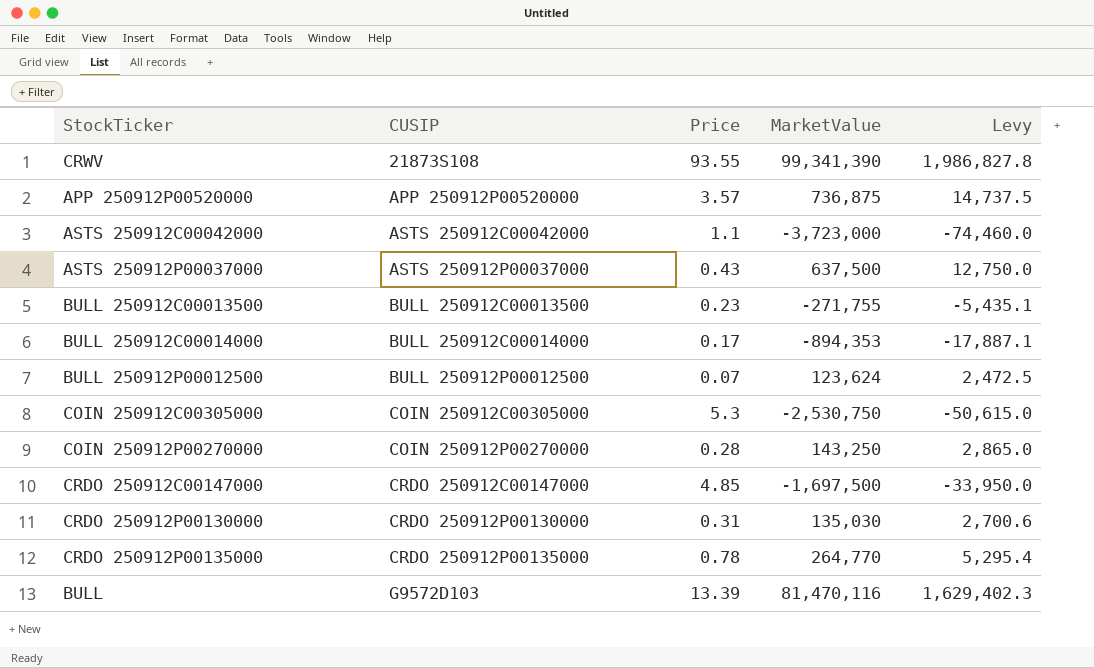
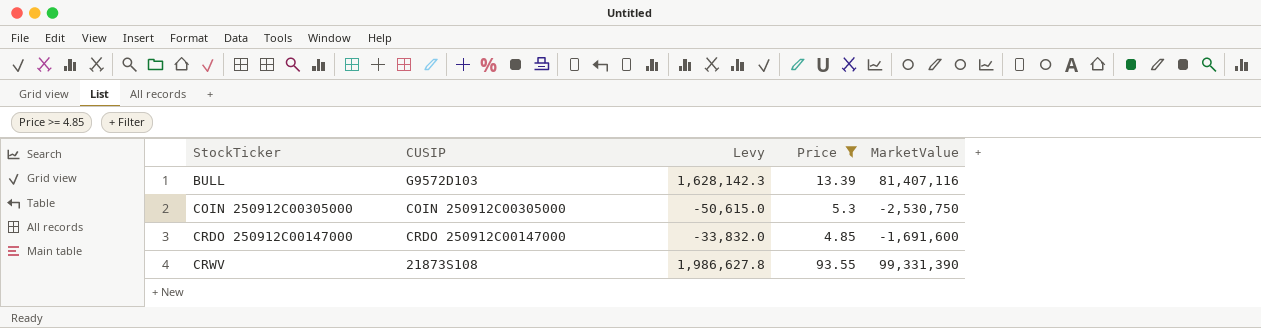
filter: none -> Price >= 4.85
row order: CUSIP ascending -> StockTicker ascending
column Levy | position: 5 -> 3
BULL | Levy: 1,629,402.3 -> 1,628,142.3
BULL | MarketValue: 81,470,116 -> 81,407,116
CRDO 250912C00147000 | Levy: -33,950.0 -> -33,832.0
CRDO 250912C00147000 | MarketValue: -1,697,500 -> -1,691,600
CRWV | Levy: 1,986,827.8 -> 1,986,627.8
CRWV | MarketValue: 99,341,390 -> 99,331,390

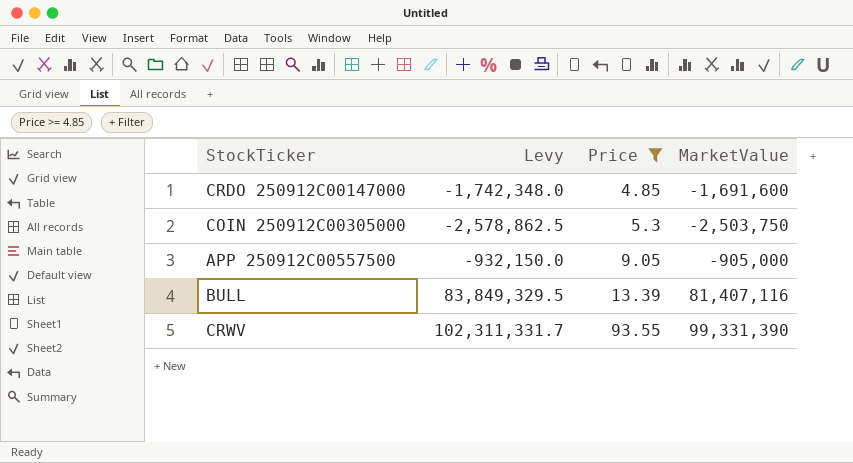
row order: StockTicker ascending -> Price ascending
column CUSIP | position: 2 -> none
column Levy | formula: [MarketValue] * 0.02 -> [MarketValue] * 1.03
COIN 250912C00305000 | MarketValue: -2,530,750 -> -2,503,750
row APP 250912C00557500: none -> -932,150.0 | 9.05 | -905,000

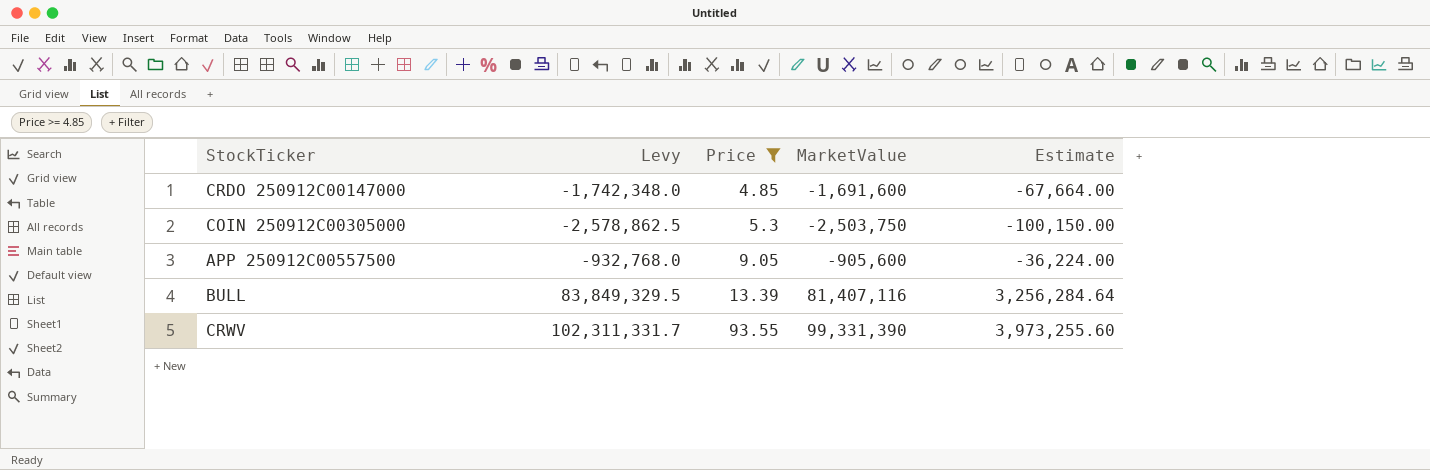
column Estimate | formula: none -> [MarketValue] * 0.04
APP 250912C00557500 | Levy: -932,150.0 -> -932,768.0
APP 250912C00557500 | MarketValue: -905,000 -> -905,600

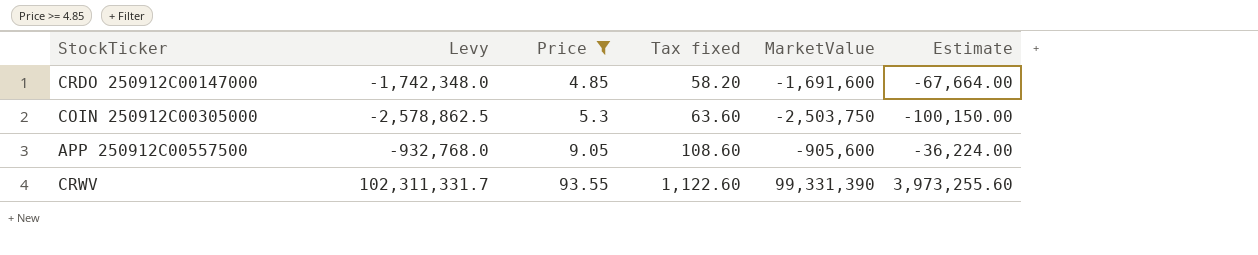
column Tax fixed | formula: none -> [Price] * 12
row BULL: 83,849,329.5 | 13.39 | 81,407,116 | 3,256,284.64 -> none

